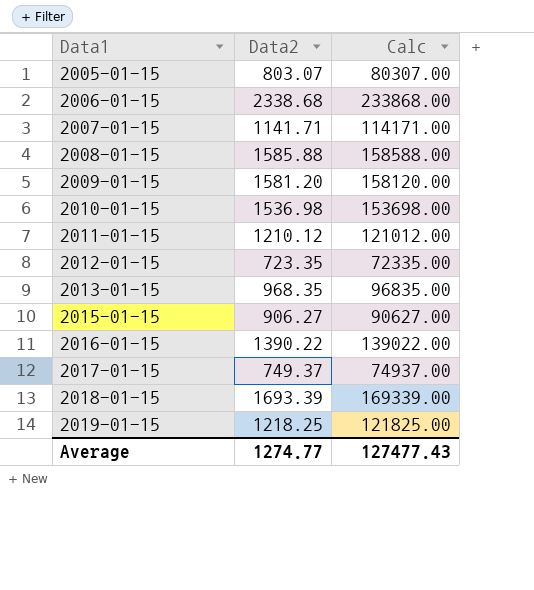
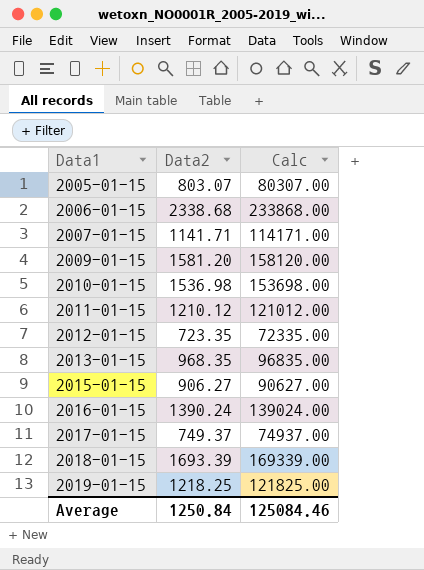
row 2008-01-15: 1585.88 | 158588.00 -> none
2016-01-15 | Data2: 1390.22 -> 1390.24
2016-01-15 | Calc: 139022.00 -> 139024.00
Average | Data2: 1274.77 -> 1250.84
Average | Calc: 127477.43 -> 125084.46

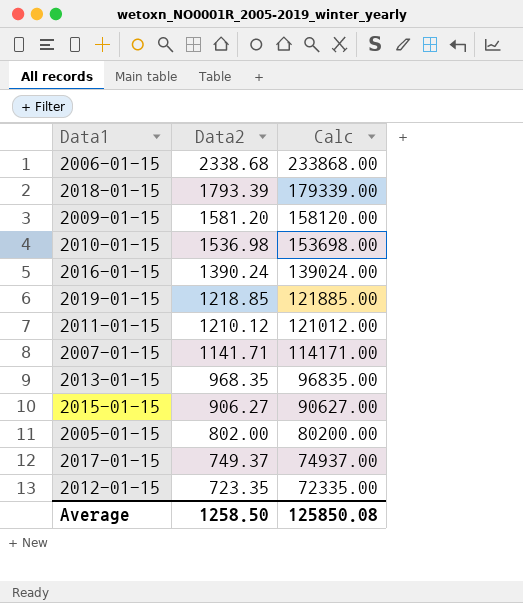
row order: Data1 ascending -> Data2 descending
2018-01-15 | Data2: 1693.39 -> 1793.39
2018-01-15 | Calc: 169339.00 -> 179339.00
2019-01-15 | Data2: 1218.25 -> 1218.85
2019-01-15 | Calc: 121825.00 -> 121885.00
2005-01-15 | Data2: 803.07 -> 802.00
2005-01-15 | Calc: 80307.00 -> 80200.00
Average | Data2: 1250.84 -> 1258.50
Average | Calc: 125084.46 -> 125850.08

